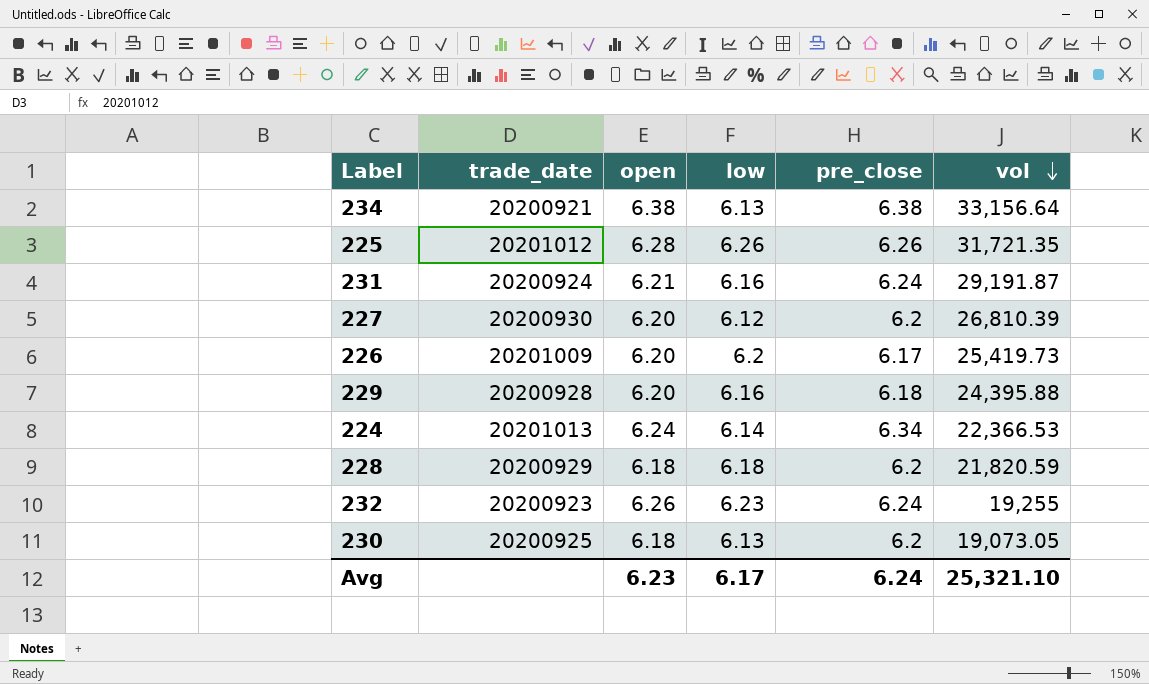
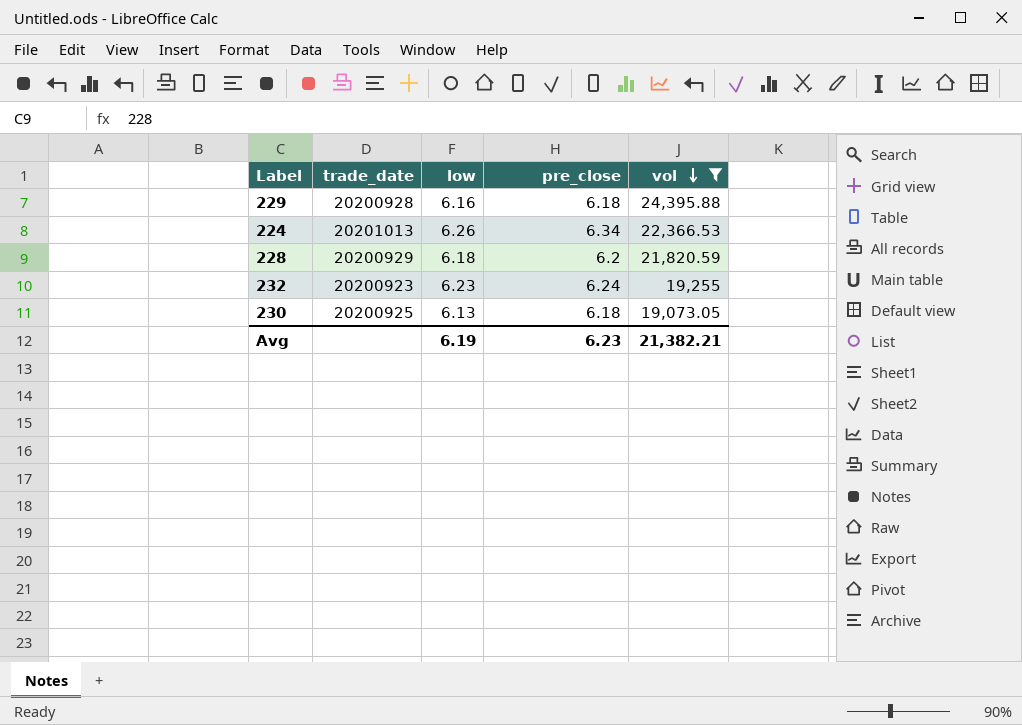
filter: none -> vol <= 24,395.88
column open | position: 3 -> none
224 | low: 6.14 -> 6.26
230 | pre_close: 6.2 -> 6.18
Avg | low: 6.17 -> 6.19
Avg | pre_close: 6.24 -> 6.23
Avg | vol: 25,321.10 -> 21,382.21

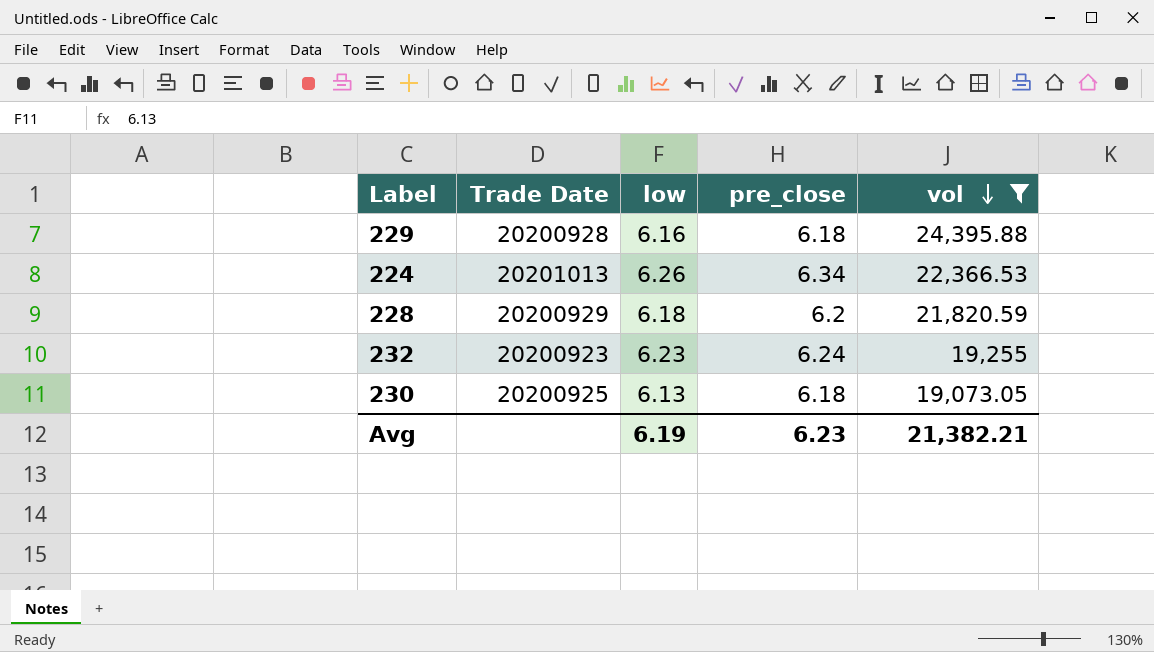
column name: trade_date -> Trade Date

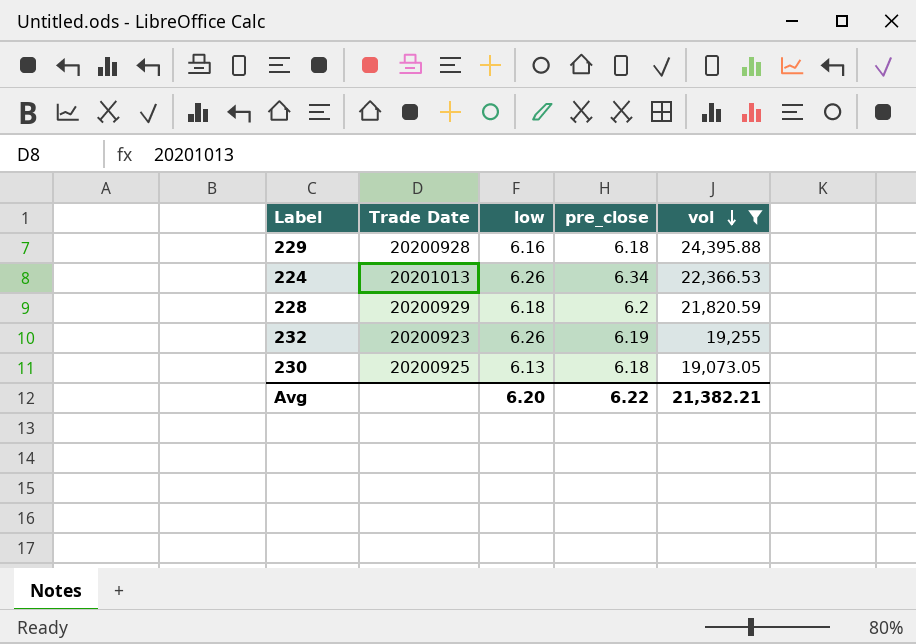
232 | low: 6.23 -> 6.26
232 | pre_close: 6.24 -> 6.19
Avg | low: 6.19 -> 6.20
Avg | pre_close: 6.23 -> 6.22

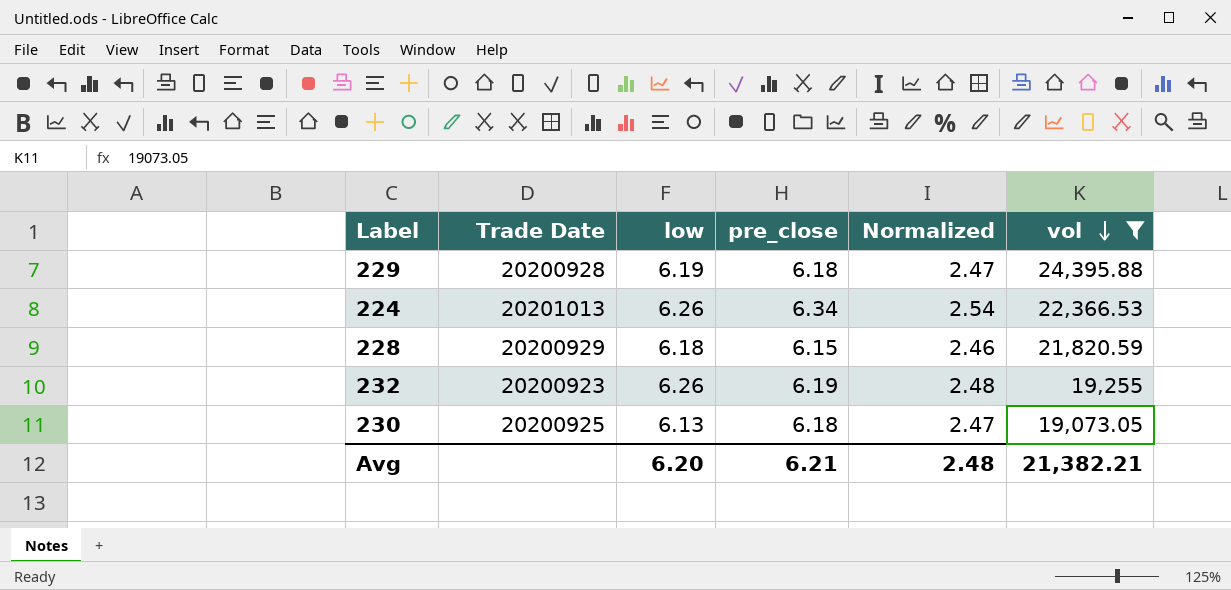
column Normalized | formula: none -> [pre_close] * 0.4
229 | low: 6.16 -> 6.19
228 | pre_close: 6.2 -> 6.15
Avg | pre_close: 6.22 -> 6.21

